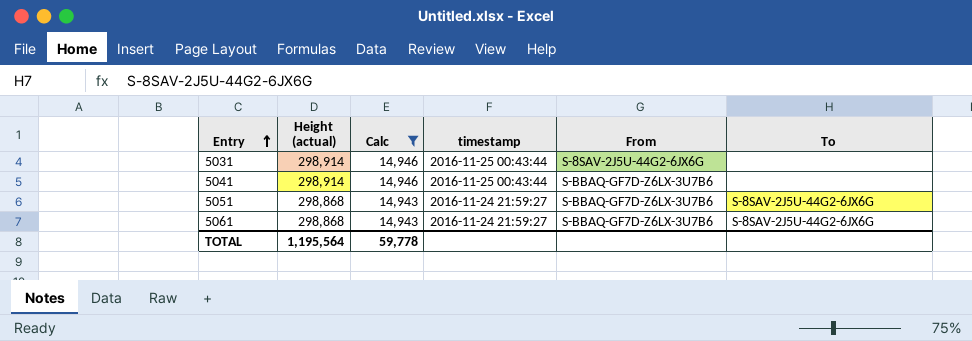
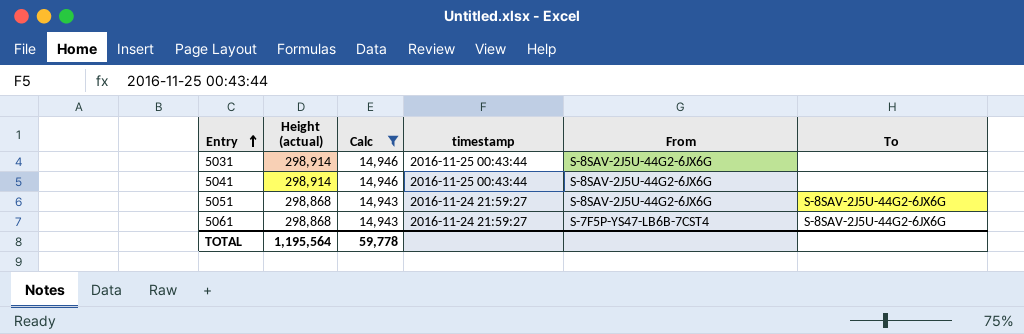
5041 | From: S-BBAQ-GF7D-Z6LX-3U7B6 -> S-8SAV-2J5U-44G2-6JX6G
5051 | From: S-BBAQ-GF7D-Z6LX-3U7B6 -> S-8SAV-2J5U-44G2-6JX6G
5061 | From: S-BBAQ-GF7D-Z6LX-3U7B6 -> S-7F5P-YS47-LB6B-7CST4

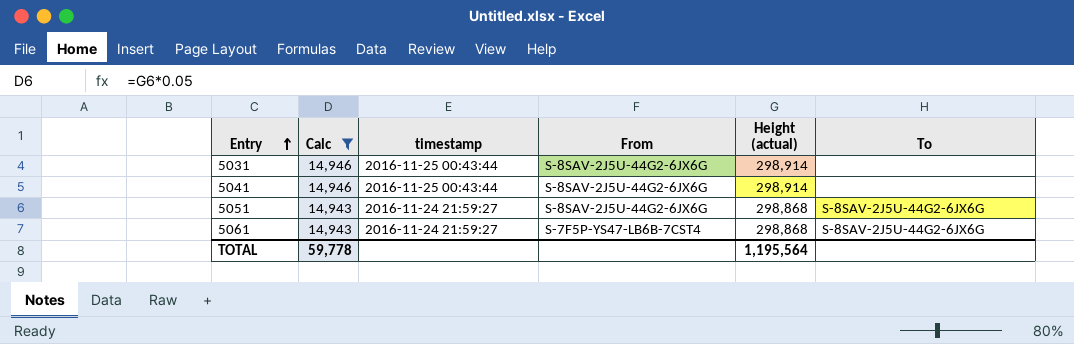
column Height (actual) | position: 2 -> 5

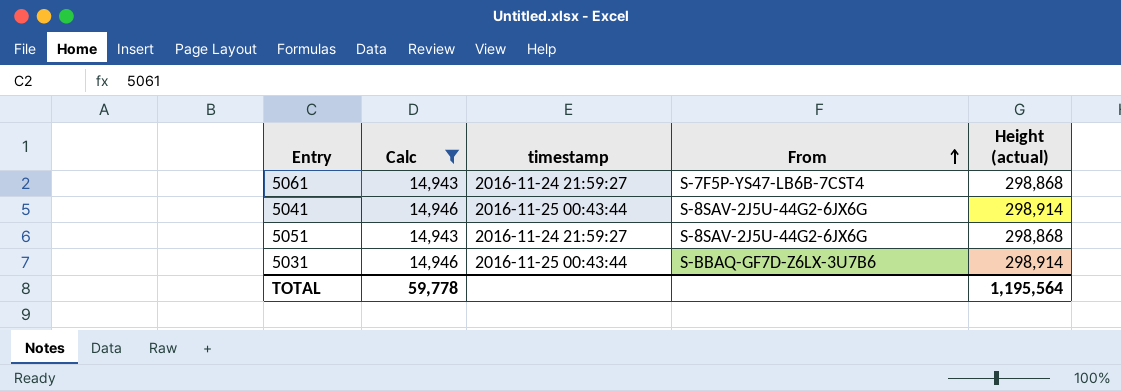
row order: Entry ascending -> From ascending
column To | position: 6 -> none
5031 | From: S-8SAV-2J5U-44G2-6JX6G -> S-BBAQ-GF7D-Z6LX-3U7B6

